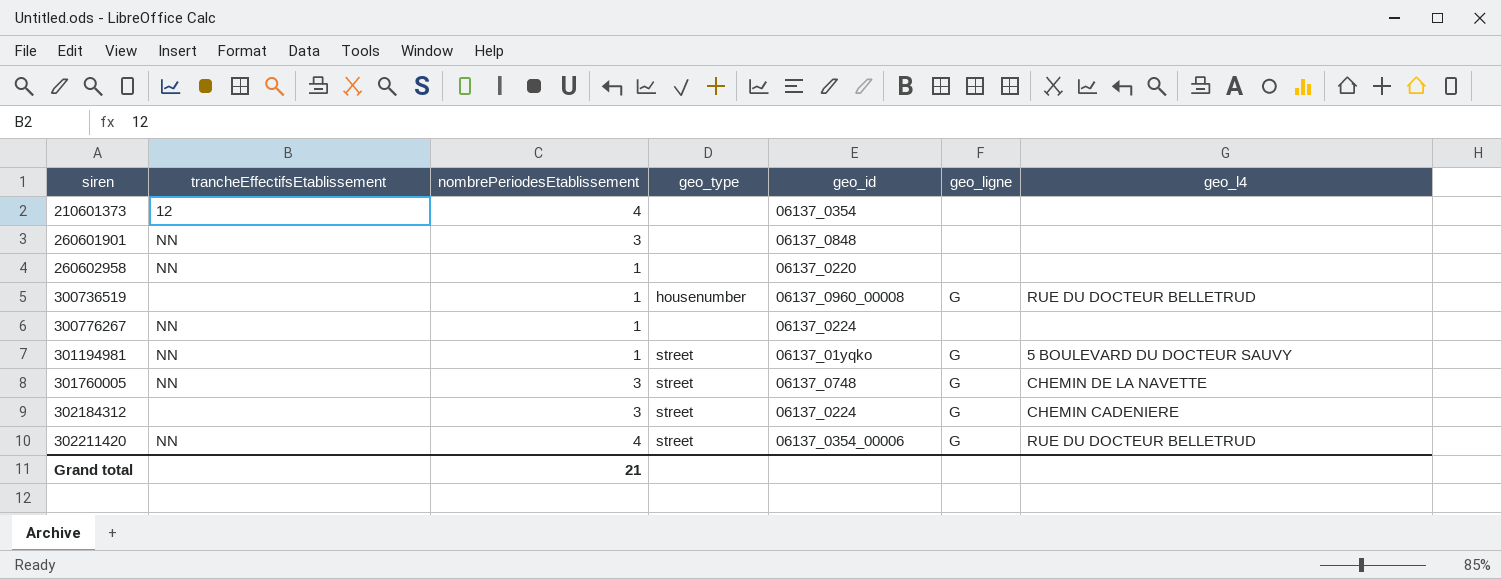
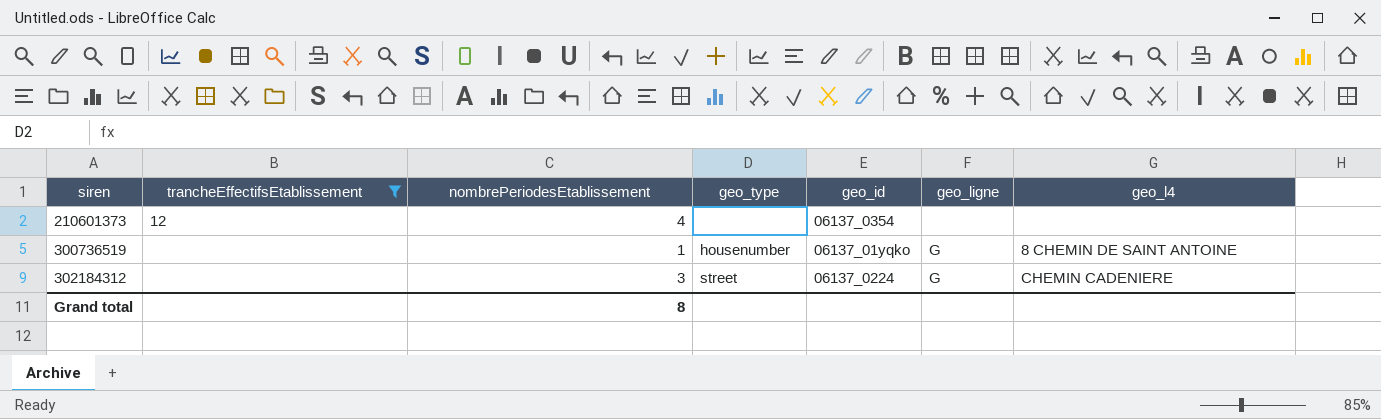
filter: none -> trancheEffectifsEtablissement != NN
300736519 | geo_id: 06137_0960_00008 -> 06137_01yqko
300736519 | geo_l4: RUE DU DOCTEUR BELLETRUD -> 8 CHEMIN DE SAINT ANTOINE
Grand total | nombrePeriodesEtablissement: 21 -> 8

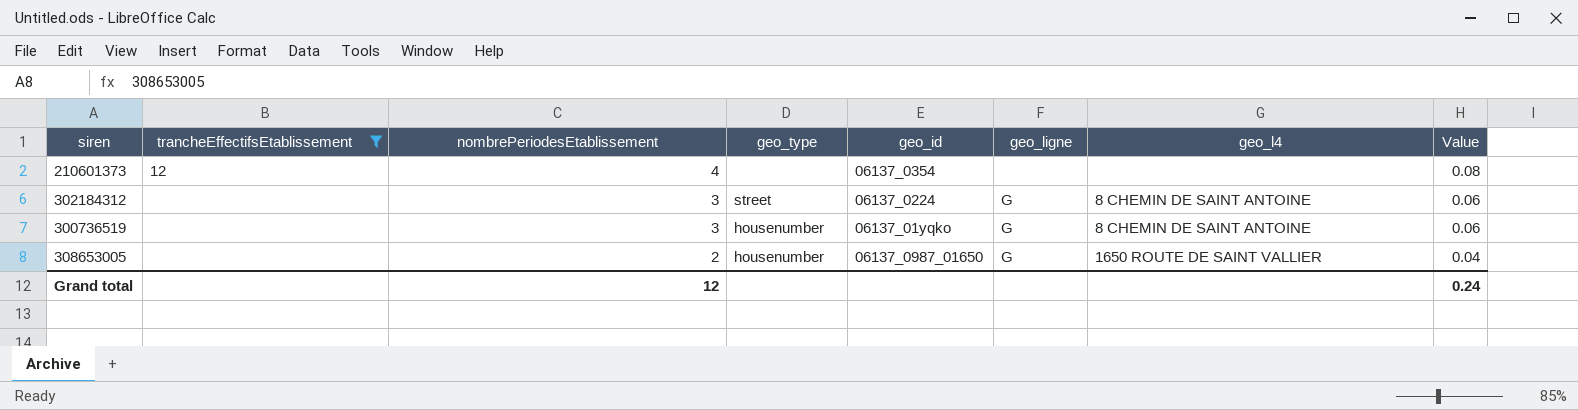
row order: siren ascending -> nombrePeriodesEtablissement descending
column Value | formula: none -> [nombrePeriodesEtablissement] * 0.02
302184312 | geo_l4: CHEMIN CADENIERE -> 8 CHEMIN DE SAINT ANTOINE
300736519 | nombrePeriodesEtablissement: 1 -> 3
row 308653005: none -> none | 2 | housenumber | 06137_0987_01650 | G | 1650 ROUTE DE SAINT VALLIER | 0.04
Grand total | nombrePeriodesEtablissement: 8 -> 12

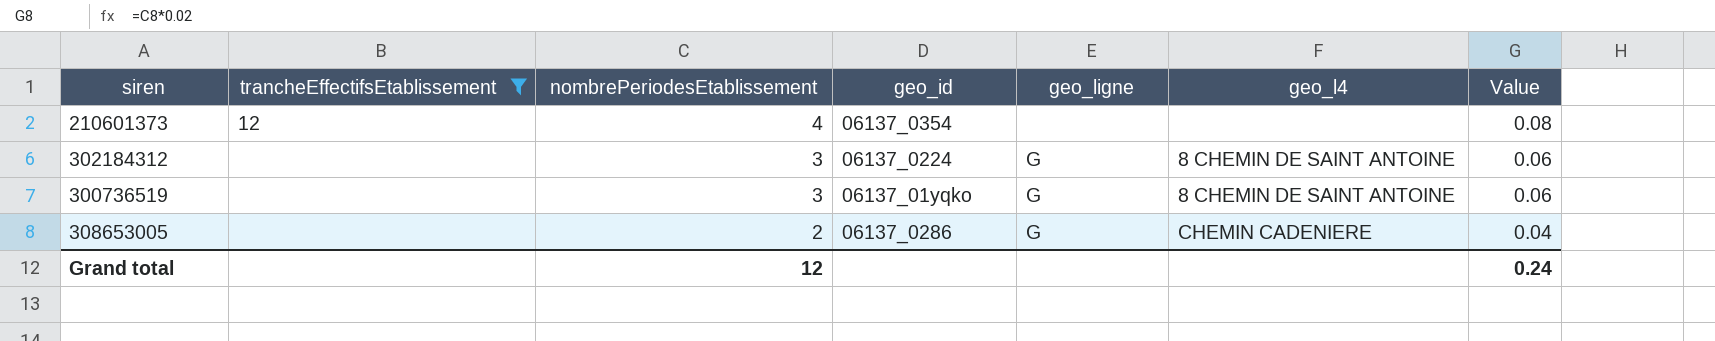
column geo_type | position: 4 -> none
308653005 | geo_id: 06137_0987_01650 -> 06137_0286
308653005 | geo_l4: 1650 ROUTE DE SAINT VALLIER -> CHEMIN CADENIERE

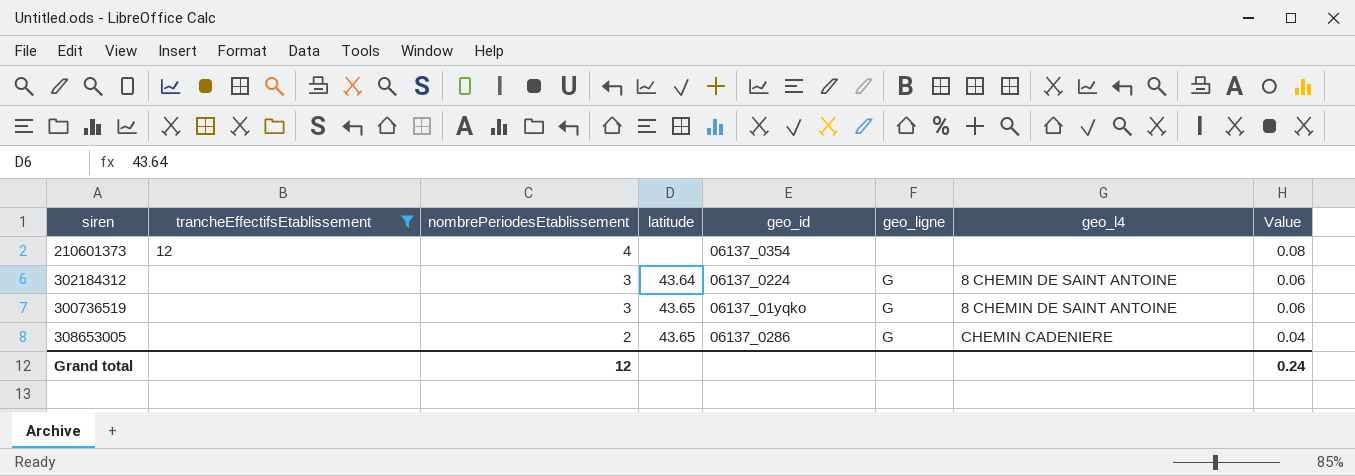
column latitude | position: none -> 4

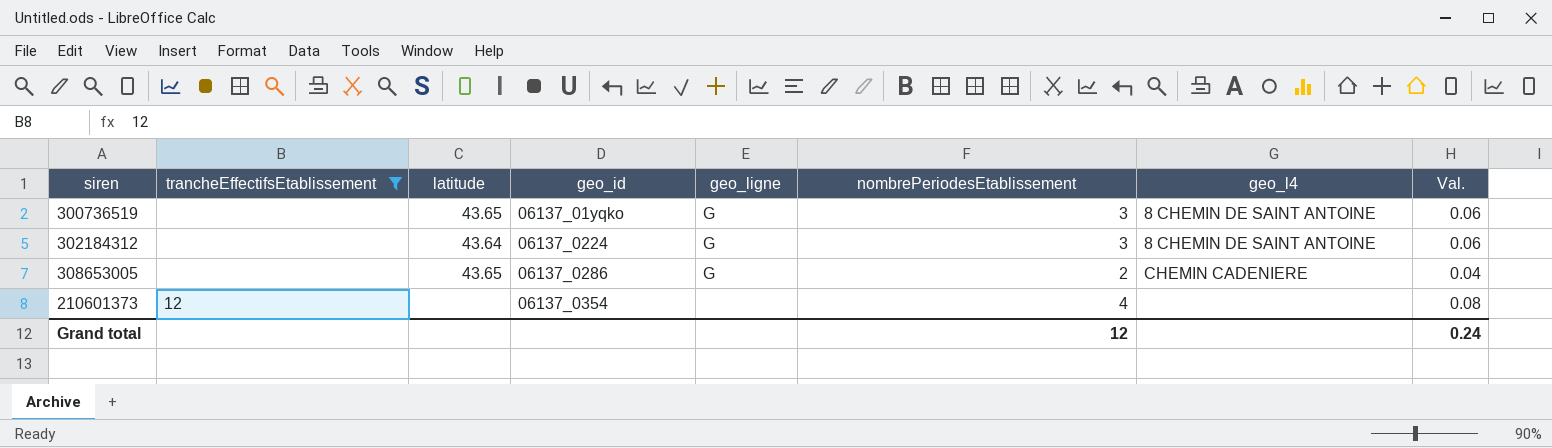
row order: nombrePeriodesEtablissement descending -> geo_id ascending
column nombrePeriodesEtablissement | position: 3 -> 6
column name: Value -> Val.

